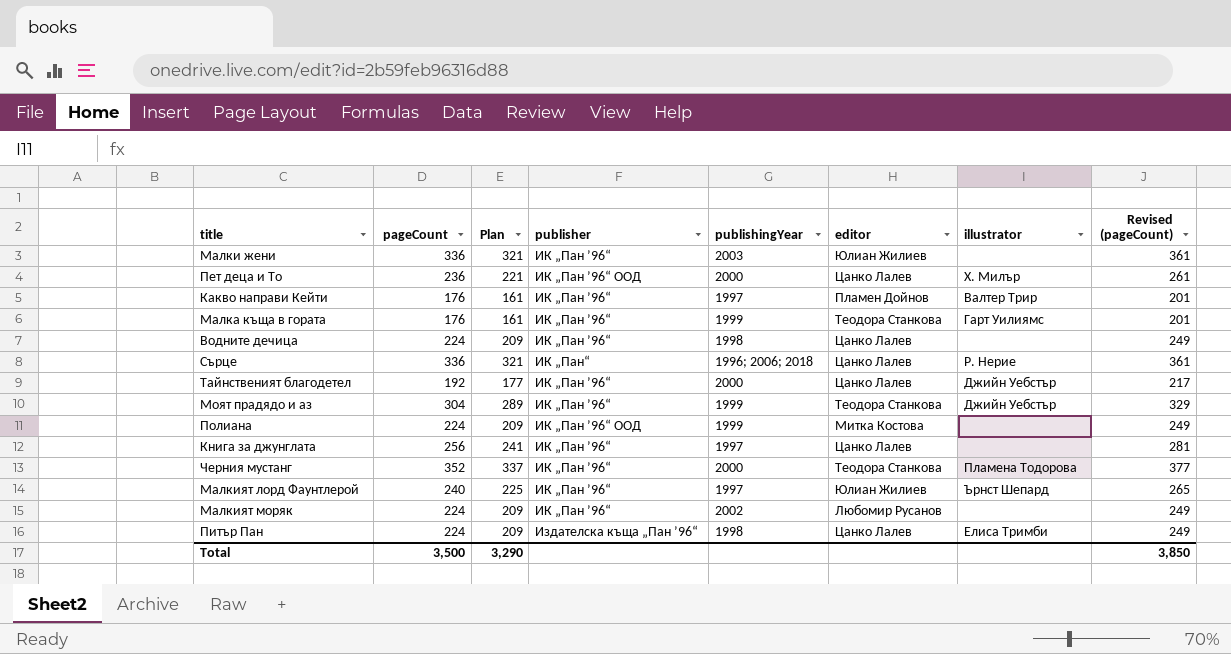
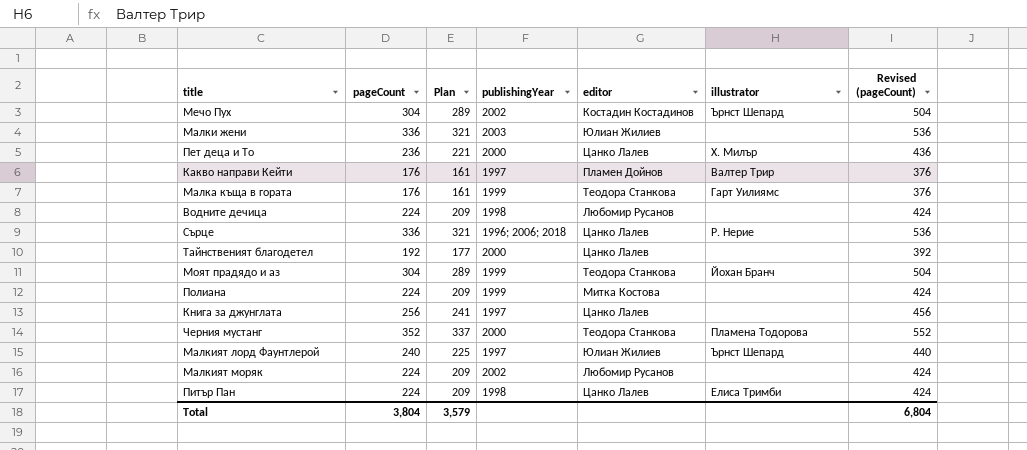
column publisher | position: 4 -> none
column Revised (pageCount) | formula: [pageCount] + 25 -> [pageCount] + 200
row Мечо Пух: none -> 304 | 289 | 2002 | Костадин Костадинов | Ърнст Шепард | 504
Водните дечица | editor: Цанко Лалев -> Любомир Русанов
Тайнственият благодетел | illustrator: Джийн Уебстър -> none
Моят прадядо и аз | illustrator: Джийн Уебстър -> Йохан Бранч
Total | pageCount: 3,500 -> 3,804
Total | Plan: 3,290 -> 3,579
Total | Revised (pageCount): 3,850 -> 6,804

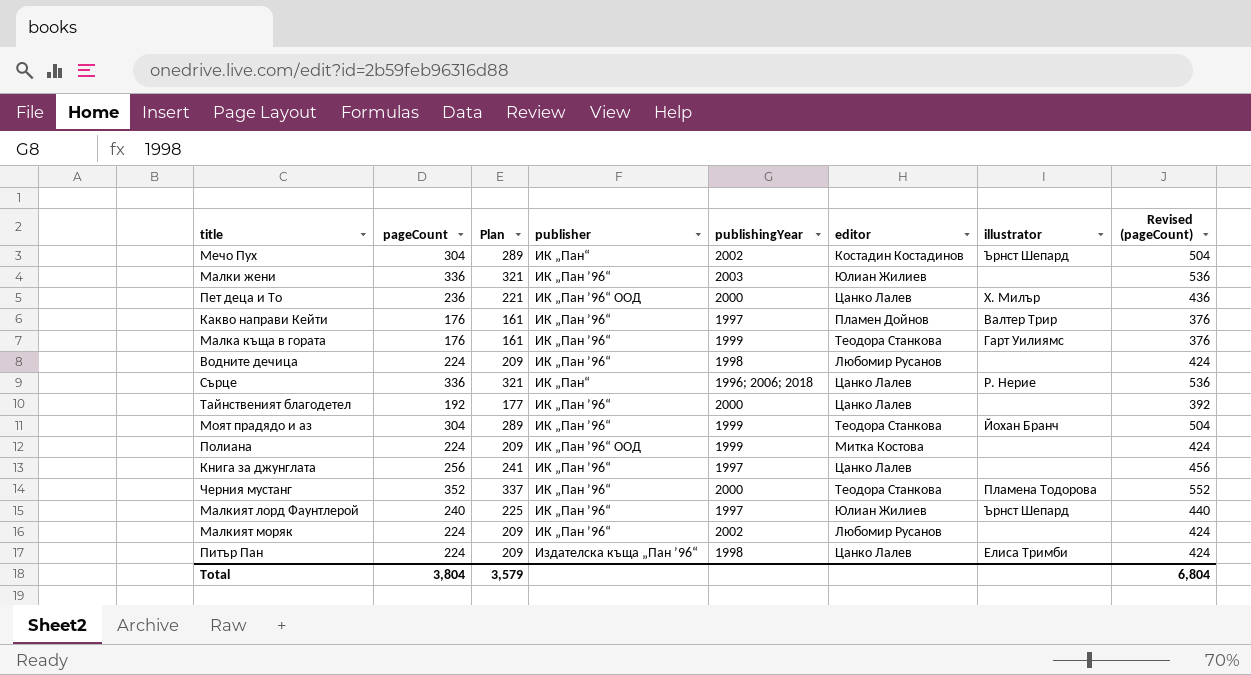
column publisher | position: none -> 4

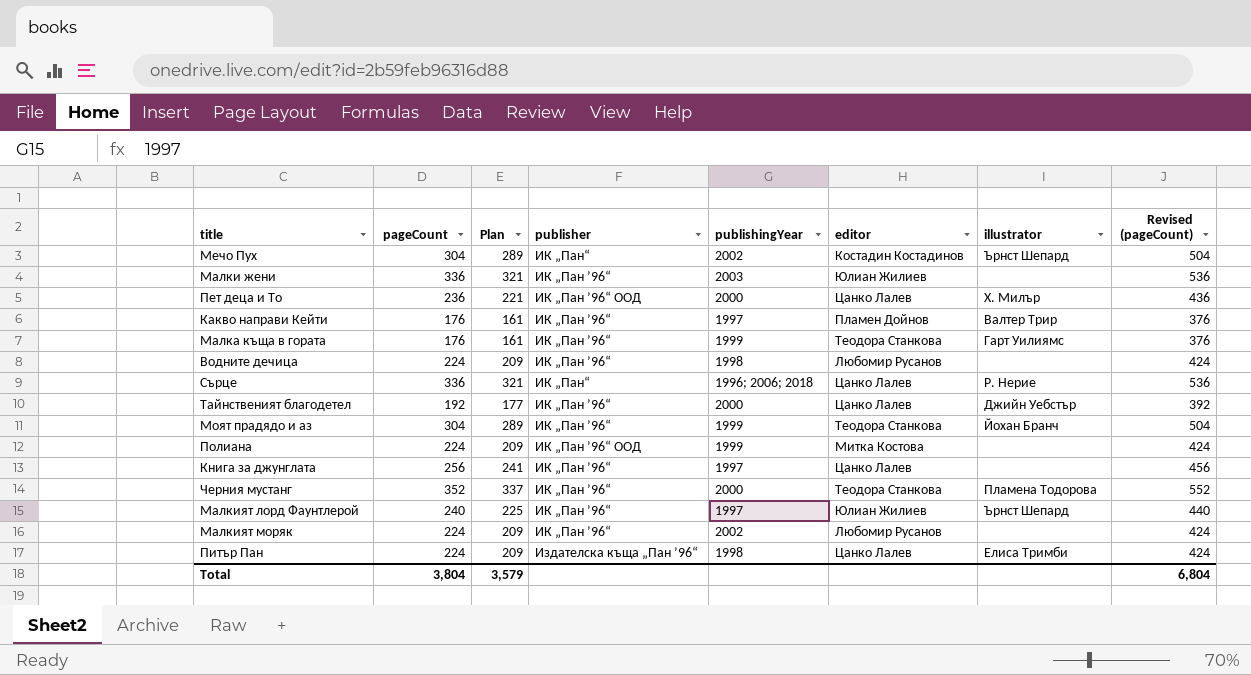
Тайнственият благодетел | illustrator: none -> Джийн Уебстър

